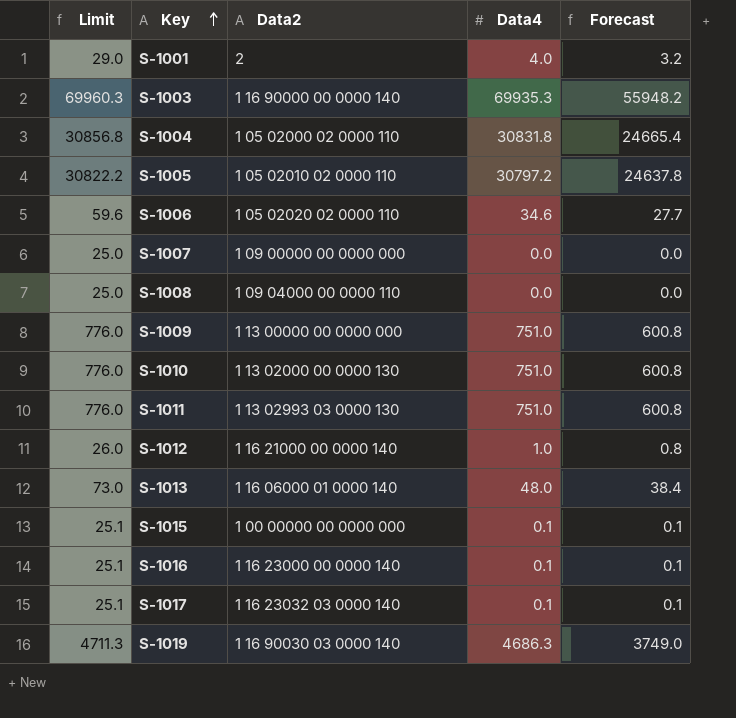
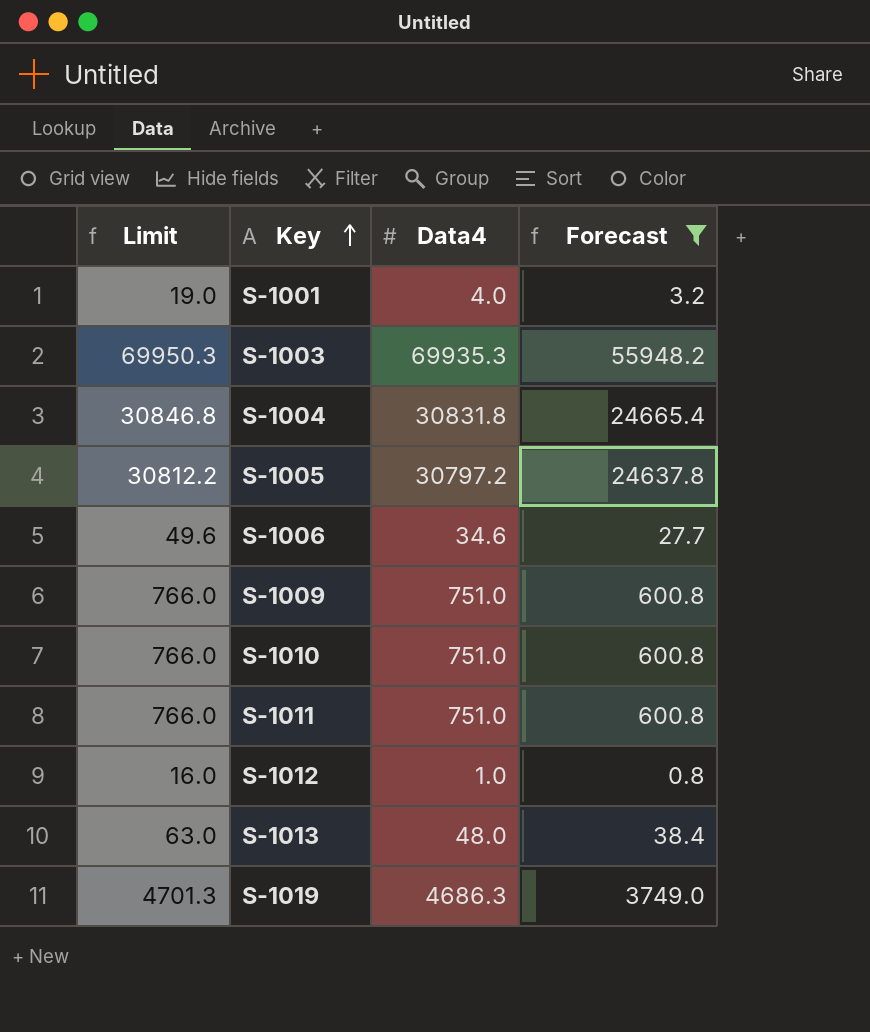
filter: none -> Forecast >= 0.8
column Data2 | position: 3 -> none
column Limit | formula: [Data4] + 25 -> [Data4] + 15

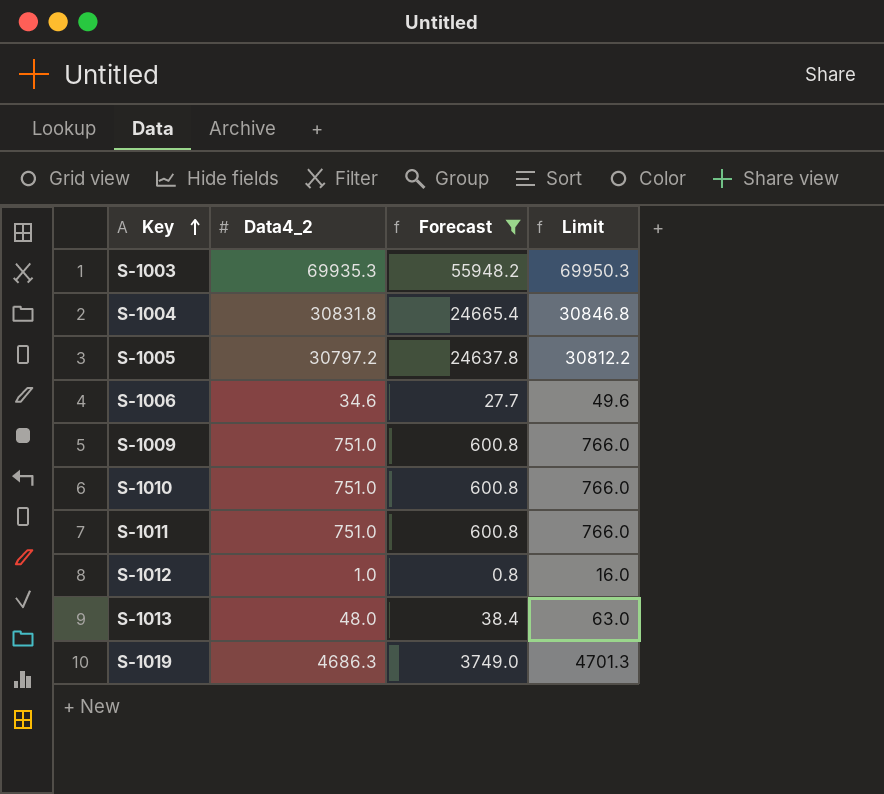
column name: Data4 -> Data4_2
column Limit | position: 1 -> 4
row S-1001: 19.0 | 4.0 | 3.2 -> none

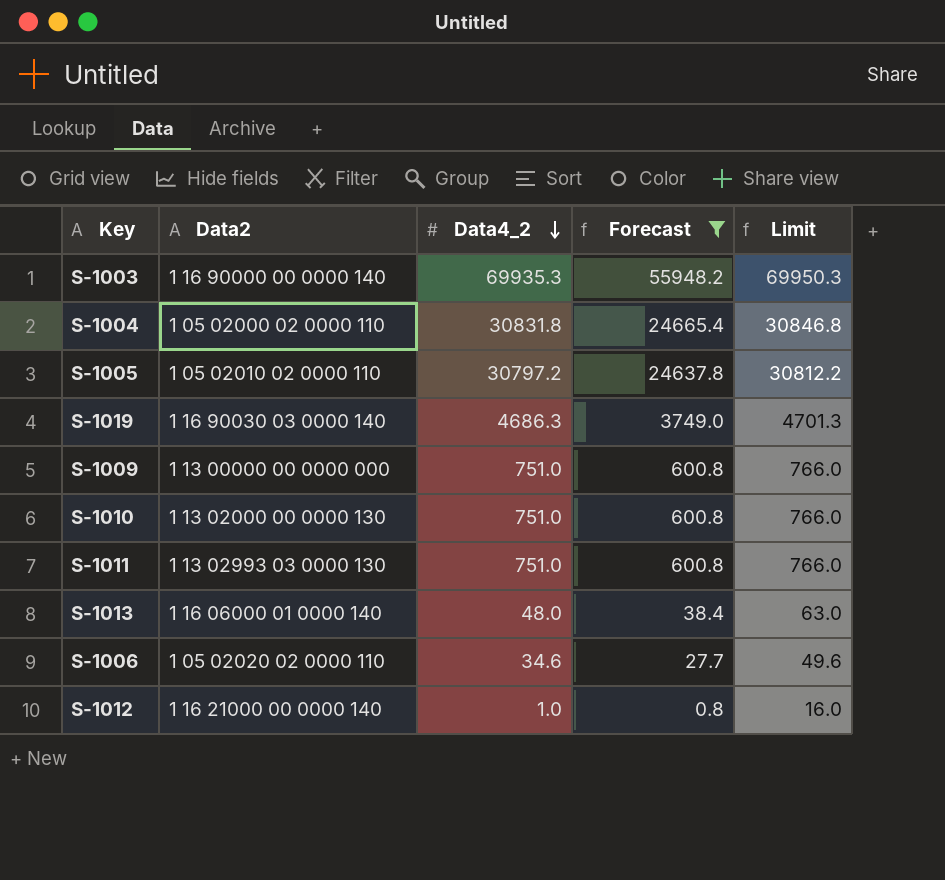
row order: Key ascending -> Data4_2 descending
column Data2 | position: none -> 2

